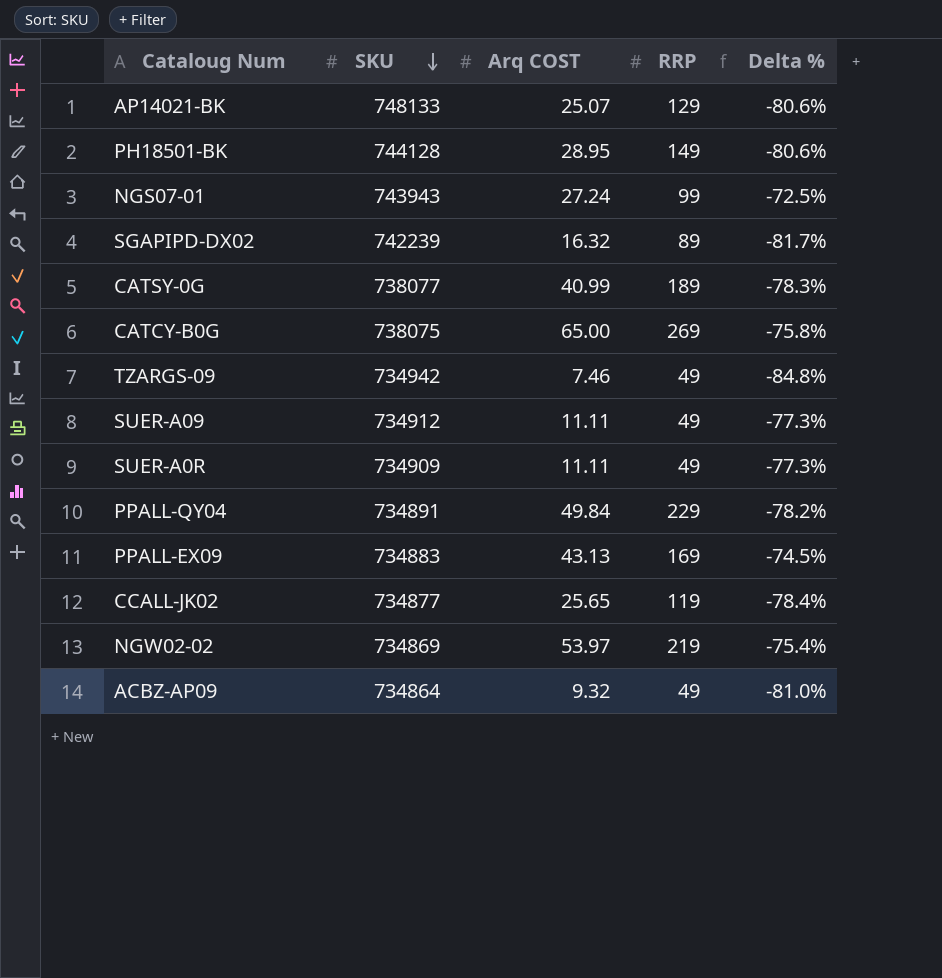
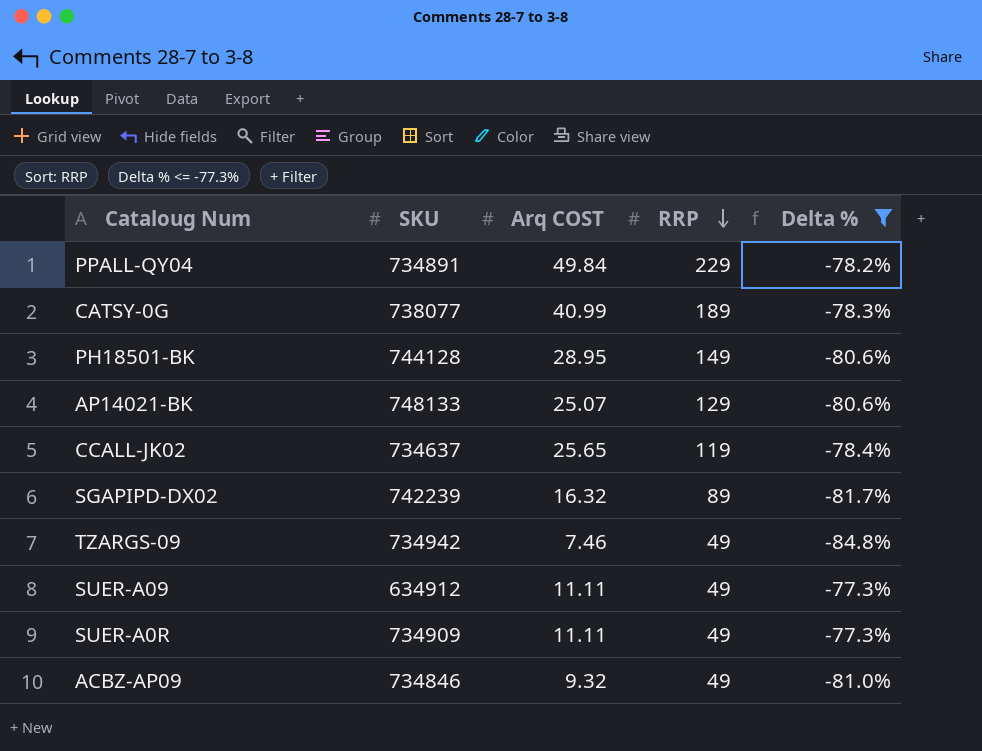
filter: none -> Delta % <= -77.3%
row order: SKU descending -> RRP descending
CCALL-JK02 | SKU: 734877 -> 734637
SUER-A09 | SKU: 734912 -> 634912
ACBZ-AP09 | SKU: 734864 -> 734846

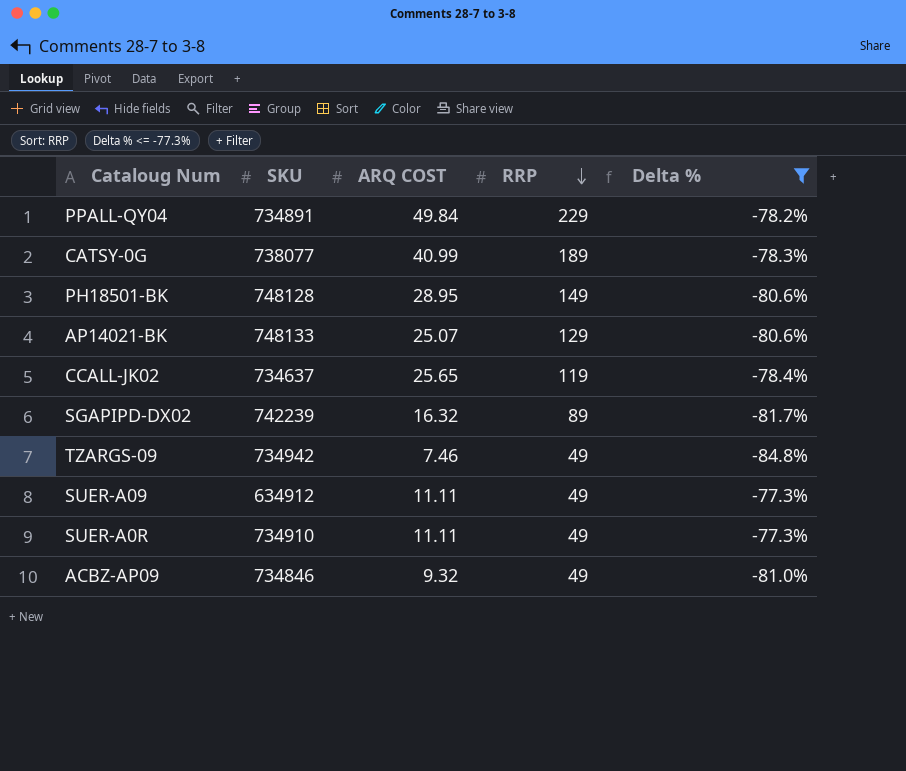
column name: Arq COST -> ARQ COST
PH18501-BK | SKU: 744128 -> 748128
SUER-A0R | SKU: 734909 -> 734910

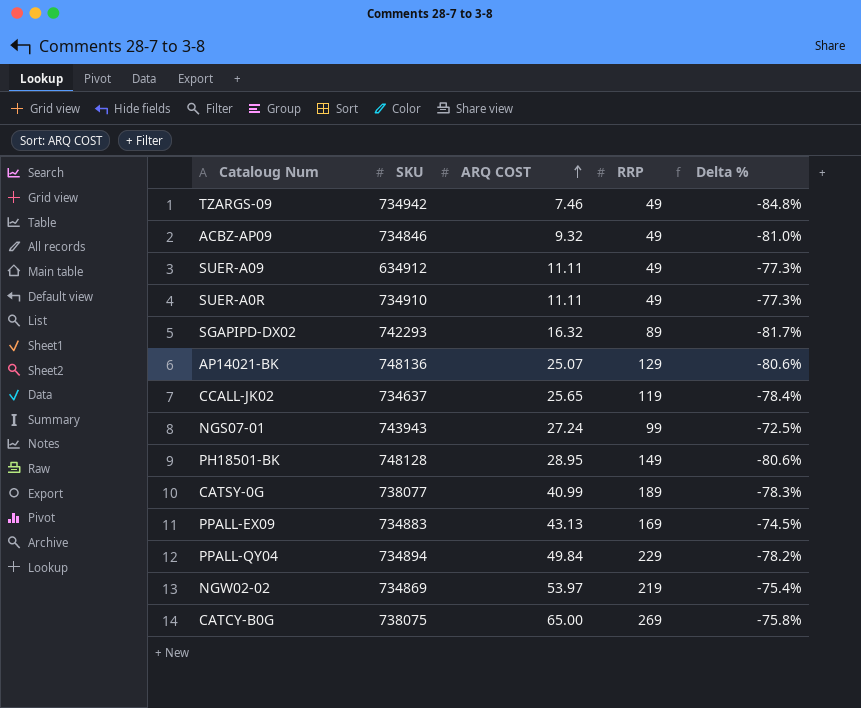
filter: Delta % <= -77.3% -> none
row order: RRP descending -> ARQ COST ascending
SGAPIPD-DX02 | SKU: 742239 -> 742293
AP14021-BK | SKU: 748133 -> 748136
PPALL-QY04 | SKU: 734891 -> 734894

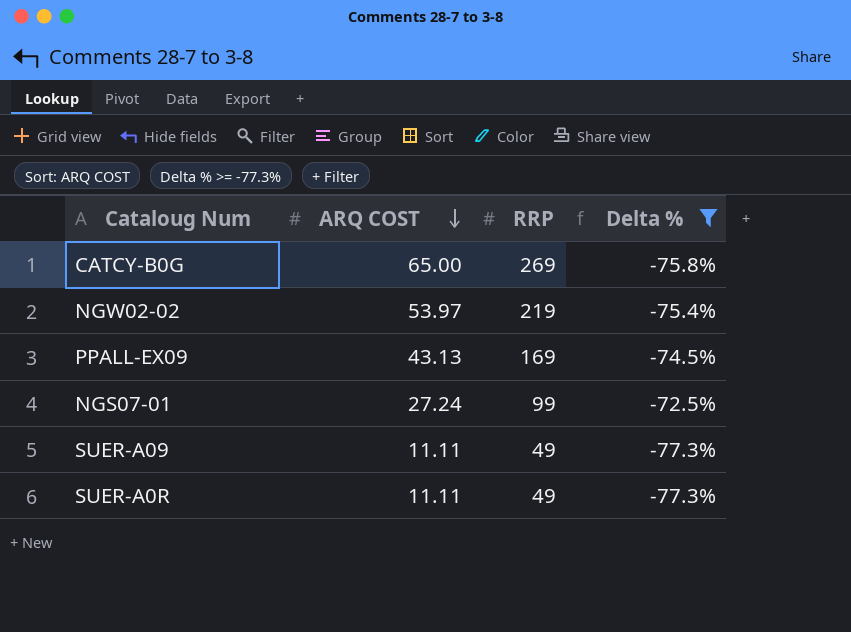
filter: none -> Delta % >= -77.3%
row order: ARQ COST ascending -> ARQ COST descending
column SKU | position: 2 -> none

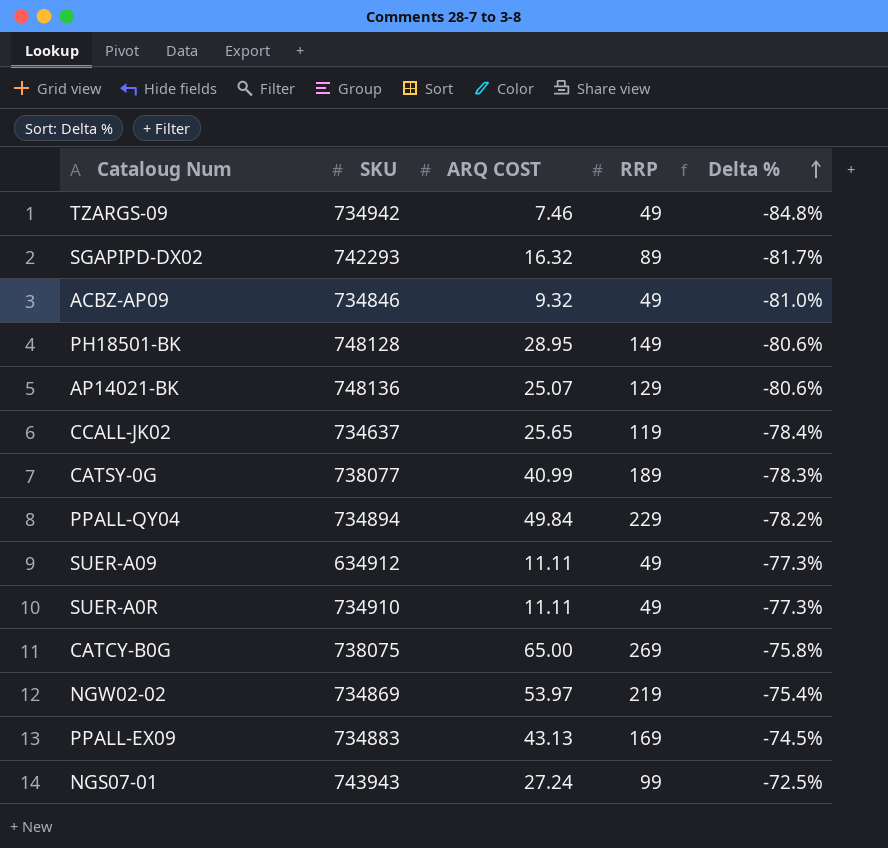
filter: Delta % >= -77.3% -> none
row order: ARQ COST descending -> Delta % ascending
column SKU | position: none -> 2

